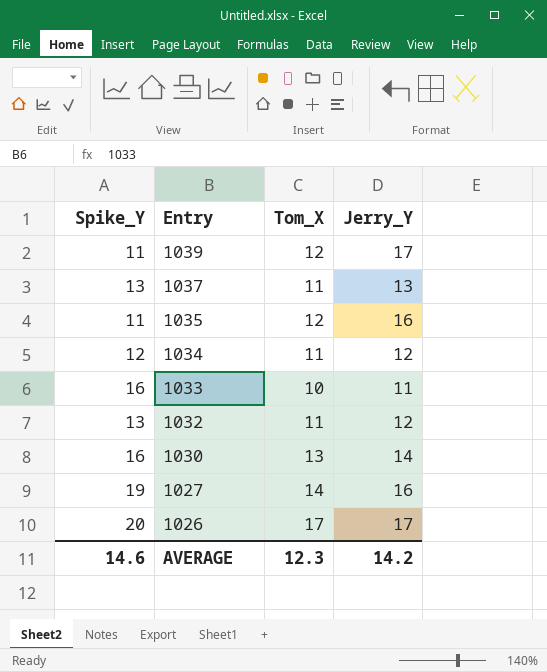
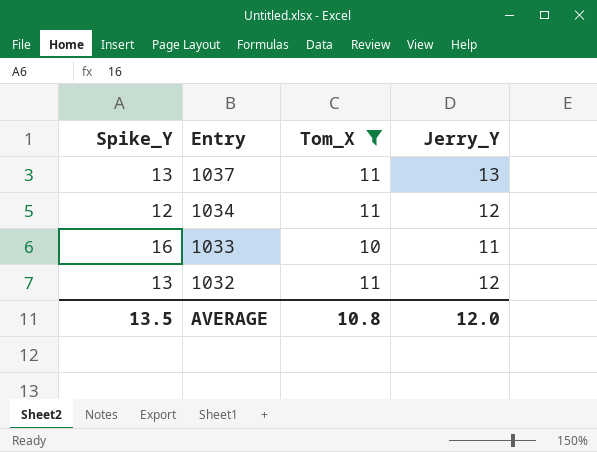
filter: none -> Tom_X <= 11
AVERAGE | Spike_Y: 14.6 -> 13.5
AVERAGE | Tom_X: 12.3 -> 10.8
AVERAGE | Jerry_Y: 14.2 -> 12.0

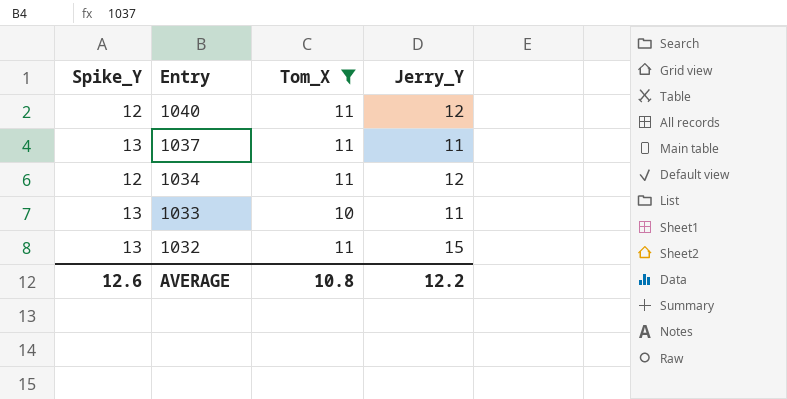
row 1040: none -> 12 | 11 | 12
1037 | Jerry_Y: 13 -> 11
1033 | Spike_Y: 16 -> 13
1032 | Jerry_Y: 12 -> 15
AVERAGE | Spike_Y: 13.5 -> 12.6
AVERAGE | Jerry_Y: 12.0 -> 12.2

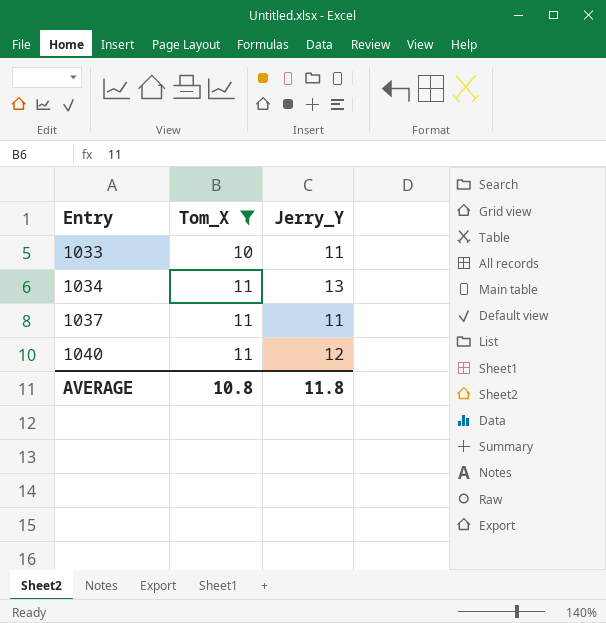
row order: Entry descending -> Entry ascending
column Spike_Y | position: 1 -> none
row 1032: 13 | 11 | 15 -> none
1034 | Jerry_Y: 12 -> 13
AVERAGE | Jerry_Y: 12.2 -> 11.8

